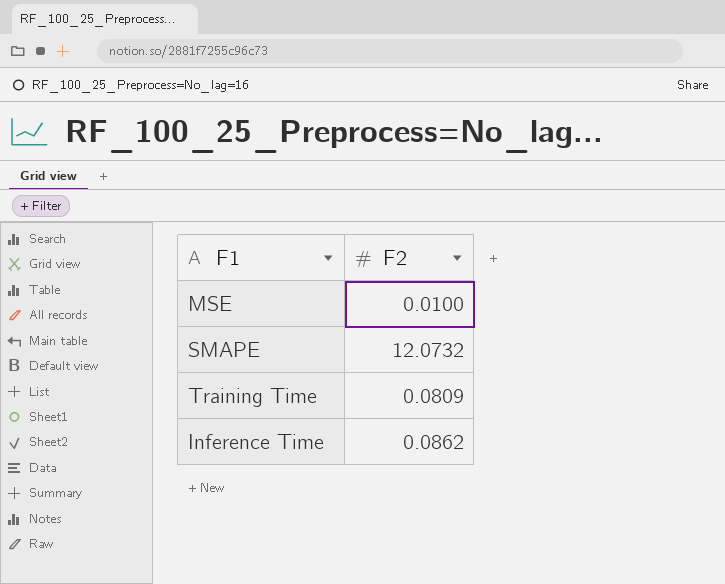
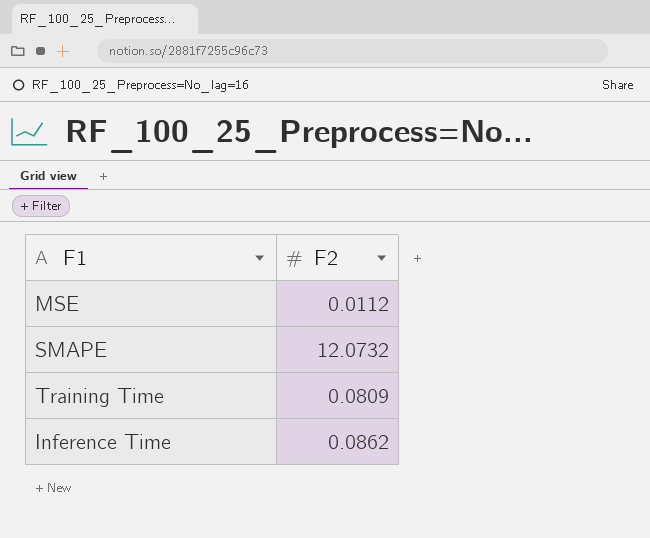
MSE | F2: 0.0100 -> 0.0112

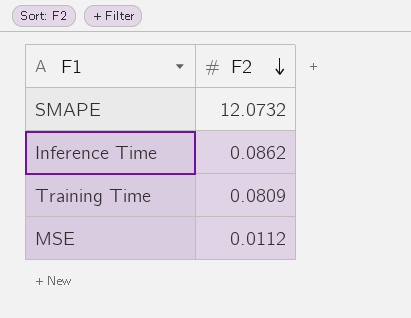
row order: none -> F2 descending

